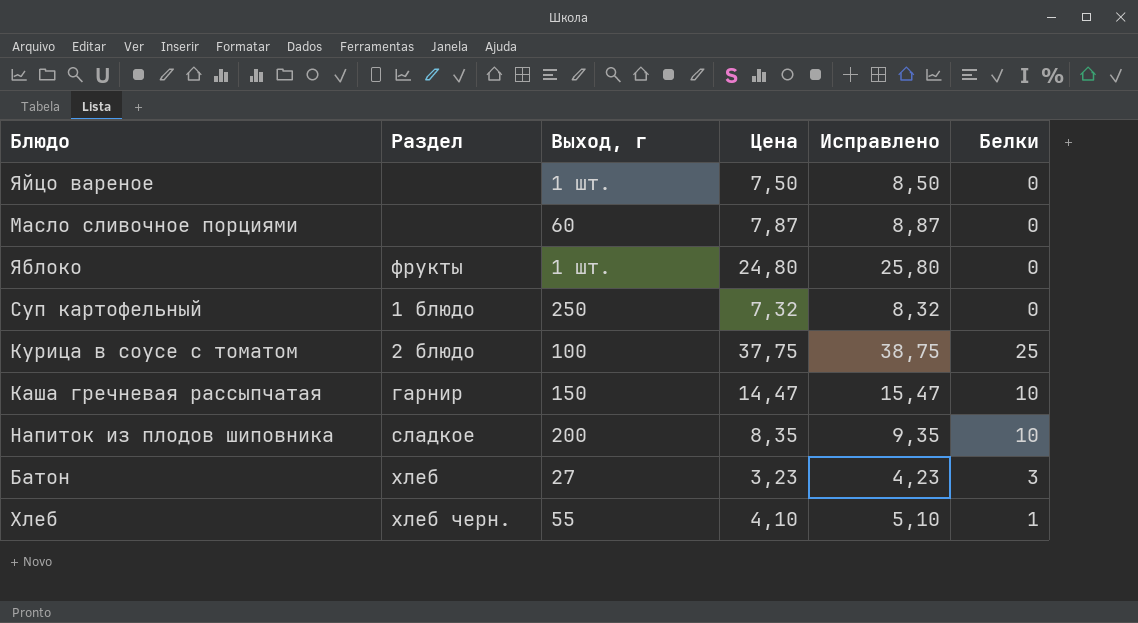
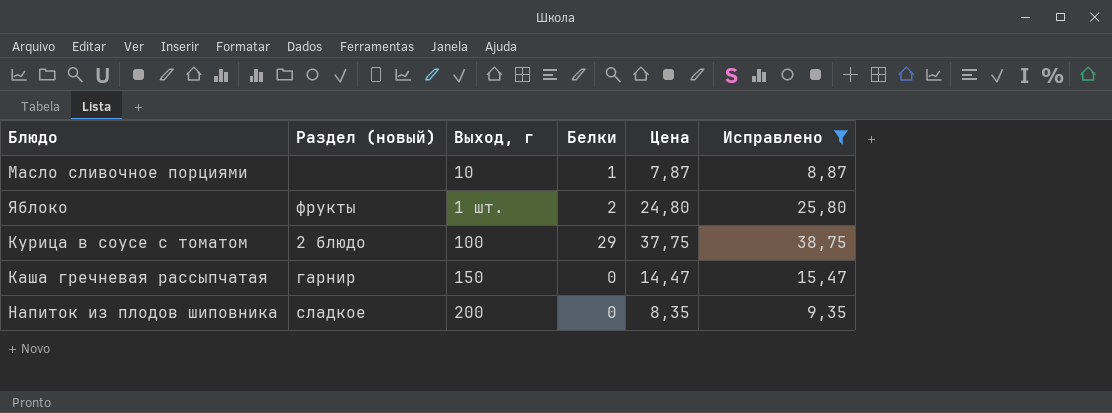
filter: none -> Исправлено >= 8,87
column name: Раздел -> Раздел (новый)
column Белки | position: 6 -> 4
Масло сливочное порциями | Выход, г: 60 -> 10
Масло сливочное порциями | Белки: 0 -> 1
Яблоко | Белки: 0 -> 2
Курица в соусе с томатом | Белки: 25 -> 29
Каша гречневая рассыпчатая | Белки: 10 -> 0
Напиток из плодов шиповника | Белки: 10 -> 0

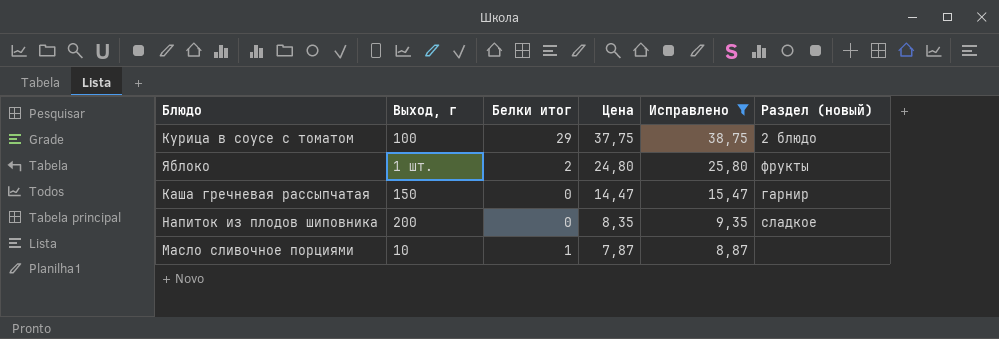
row order: none -> Цена descending
column name: Белки -> Белки итог
column Раздел (новый) | position: 2 -> 6

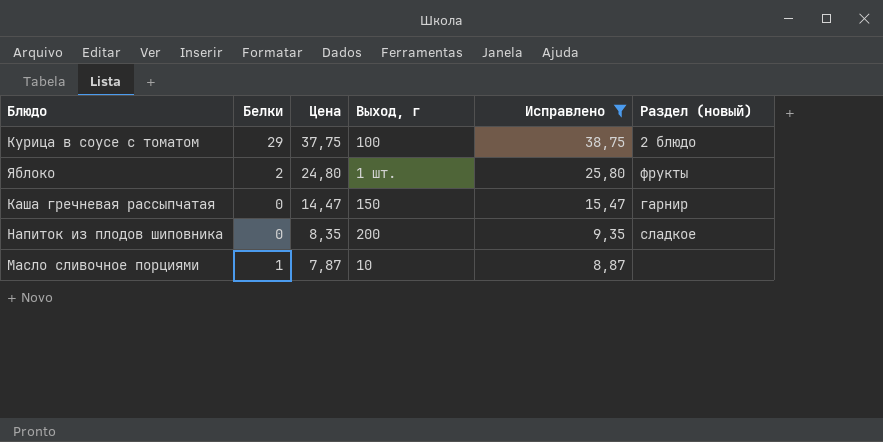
column name: Белки итог -> Белки
column Выход, г | position: 2 -> 4

